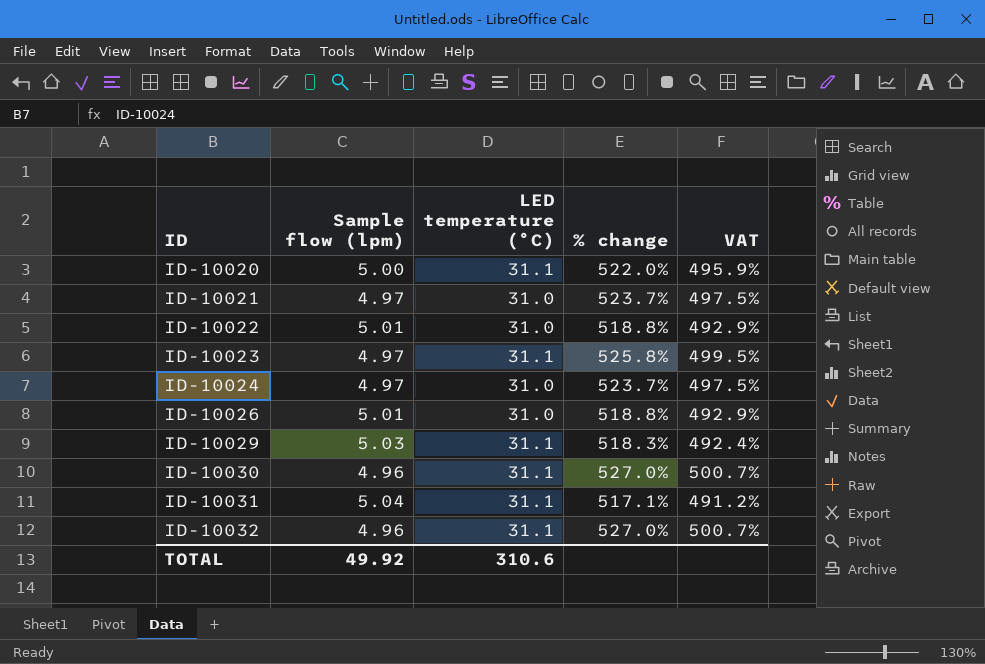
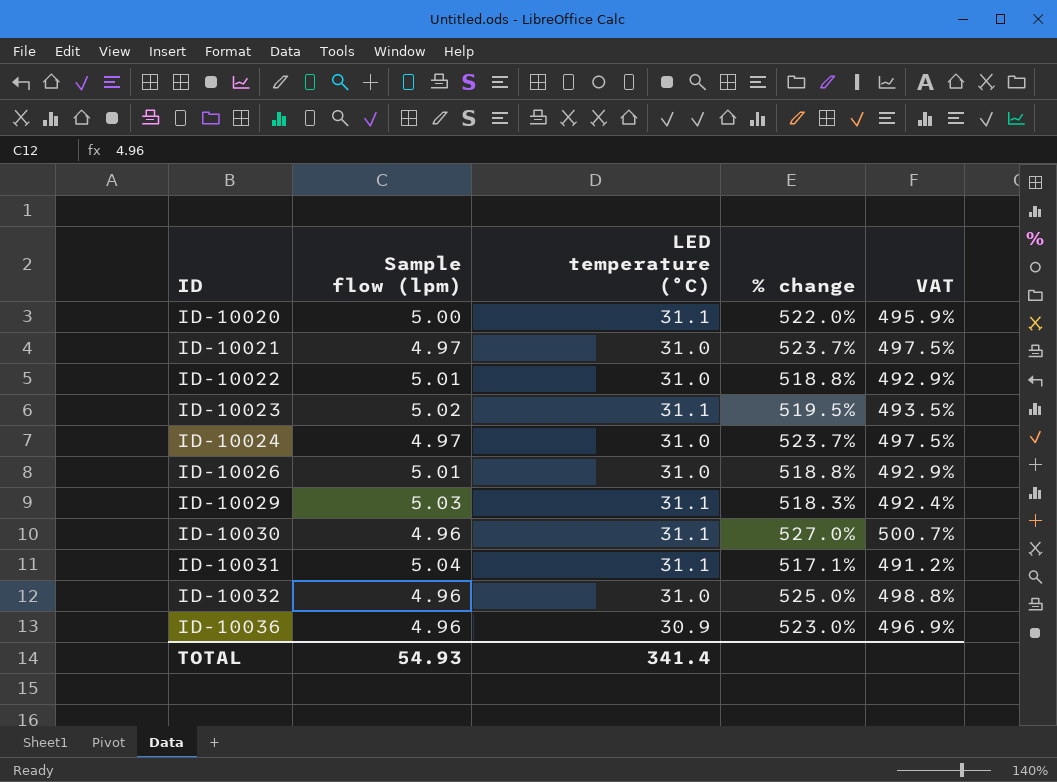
ID-10023 | Sample flow (lpm): 4.97 -> 5.02
ID-10023 | % change: 525.8% -> 519.5%
ID-10023 | VAT: 499.5% -> 493.5%
ID-10032 | LED temperature (°C): 31.1 -> 31.0
ID-10032 | % change: 527.0% -> 525.0%
ID-10032 | VAT: 500.7% -> 498.8%
row ID-10036: none -> 4.96 | 30.9 | 523.0% | 496.9%
TOTAL | Sample flow (lpm): 49.92 -> 54.93
TOTAL | LED temperature (°C): 310.6 -> 341.4

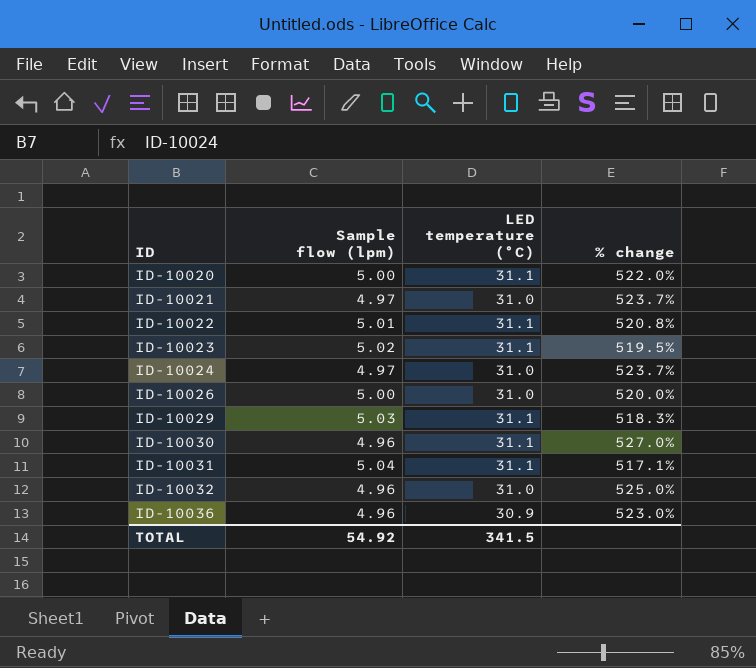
column VAT | formula: [% change] * 0.95 -> none
ID-10022 | LED temperature (°C): 31.0 -> 31.1
ID-10022 | % change: 518.8% -> 520.8%
ID-10026 | Sample flow (lpm): 5.01 -> 5.00
ID-10026 | % change: 518.8% -> 520.0%
TOTAL | Sample flow (lpm): 54.93 -> 54.92
TOTAL | LED temperature (°C): 341.4 -> 341.5

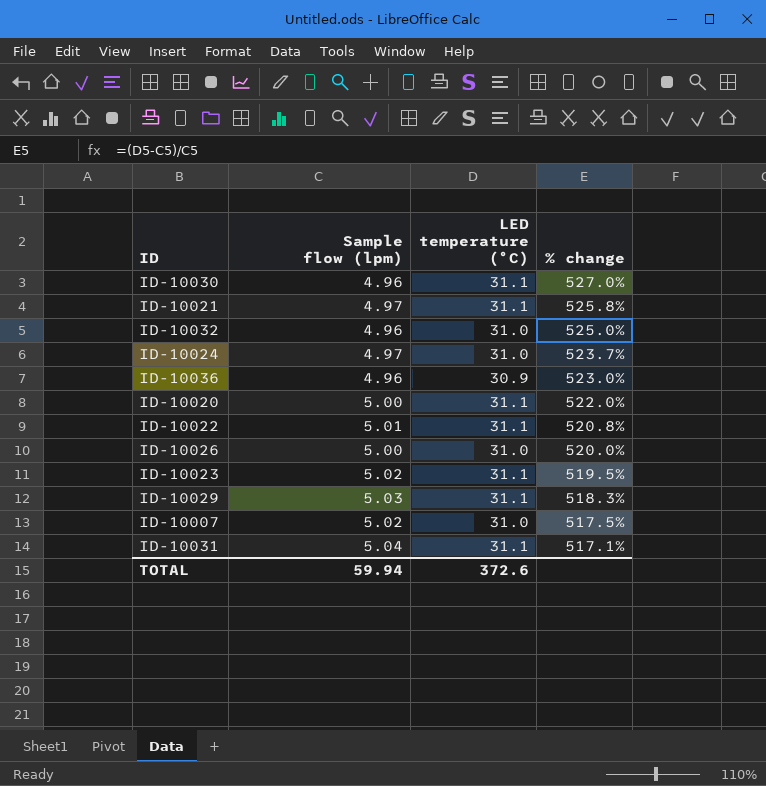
row order: ID ascending -> % change descending
ID-10021 | LED temperature (°C): 31.0 -> 31.1
ID-10021 | % change: 523.7% -> 525.8%
row ID-10007: none -> 5.02 | 31.0 | 517.5%
TOTAL | Sample flow (lpm): 54.92 -> 59.94
TOTAL | LED temperature (°C): 341.5 -> 372.6

